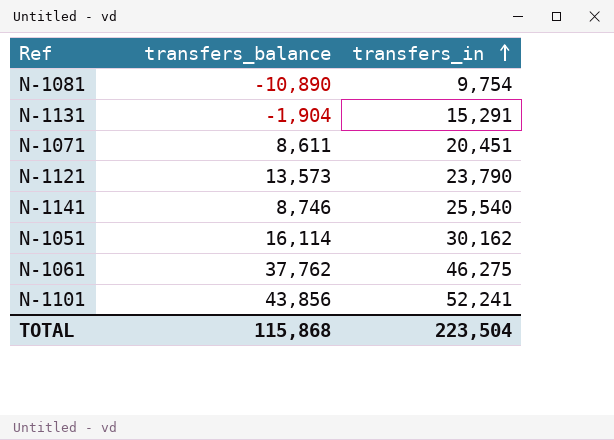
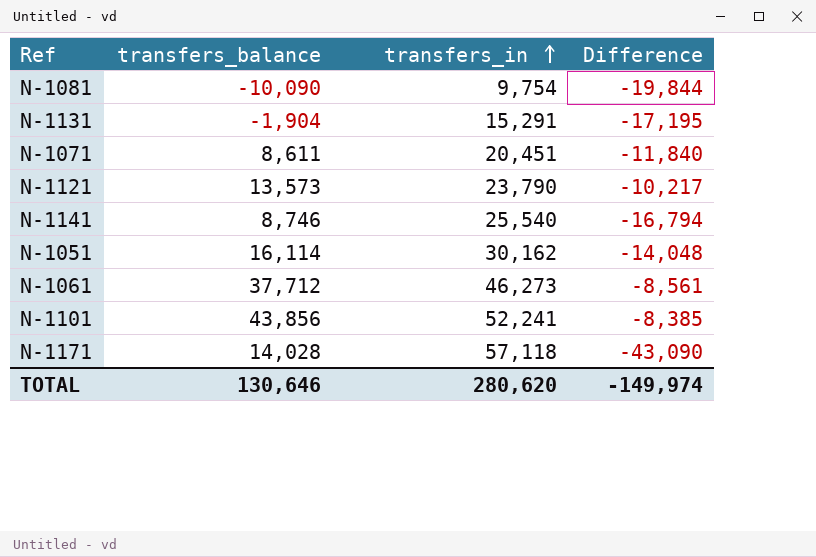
column Difference | formula: none -> [transfers_balance] - [transfers_in]
N-1081 | transfers_balance: -10,890 -> -10,090
N-1061 | transfers_balance: 37,762 -> 37,712
N-1061 | transfers_in: 46,275 -> 46,273
row N-1171: none -> 14,028 | 57,118 | -43,090
TOTAL | transfers_balance: 115,868 -> 130,646
TOTAL | transfers_in: 223,504 -> 280,620

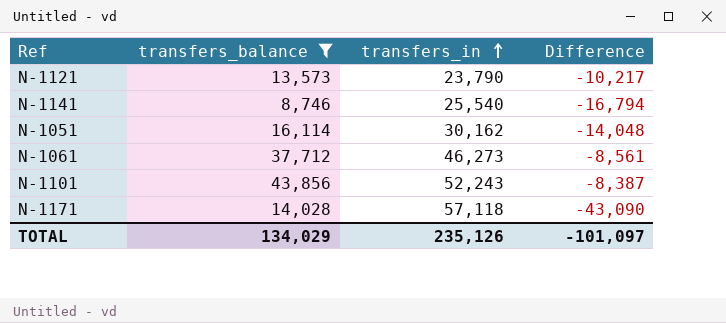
filter: none -> transfers_balance >= 8,746
N-1101 | transfers_in: 52,241 -> 52,243
N-1101 | Difference: -8,385 -> -8,387
TOTAL | transfers_balance: 130,646 -> 134,029
TOTAL | transfers_in: 280,620 -> 235,126
TOTAL | Difference: -149,974 -> -101,097

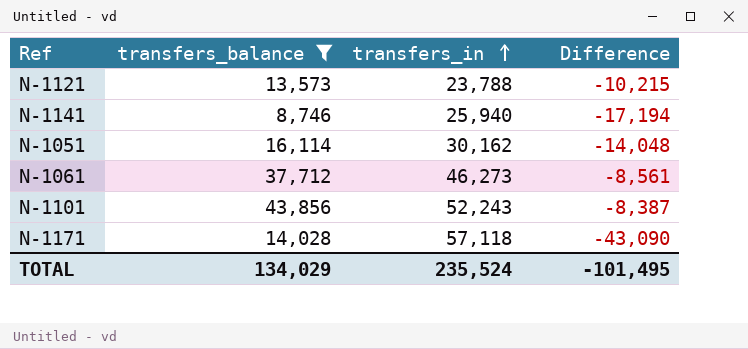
N-1121 | transfers_in: 23,790 -> 23,788
N-1121 | Difference: -10,217 -> -10,215
N-1141 | transfers_in: 25,540 -> 25,940
N-1141 | Difference: -16,794 -> -17,194
TOTAL | transfers_in: 235,126 -> 235,524
TOTAL | Difference: -101,097 -> -101,495

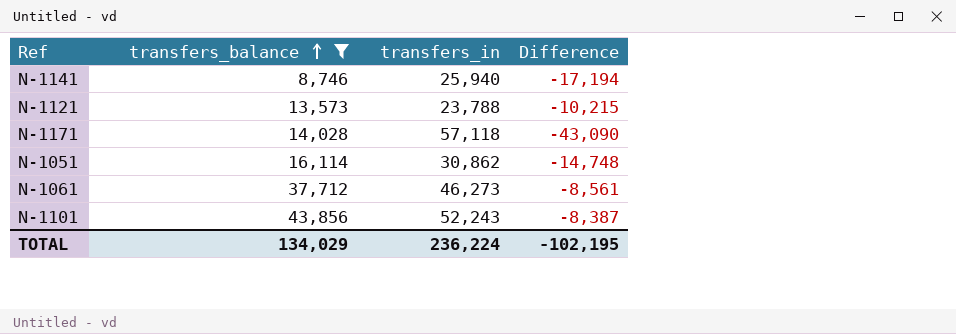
row order: transfers_in ascending -> transfers_balance ascending
N-1051 | transfers_in: 30,162 -> 30,862
N-1051 | Difference: -14,048 -> -14,748
TOTAL | transfers_in: 235,524 -> 236,224
TOTAL | Difference: -101,495 -> -102,195

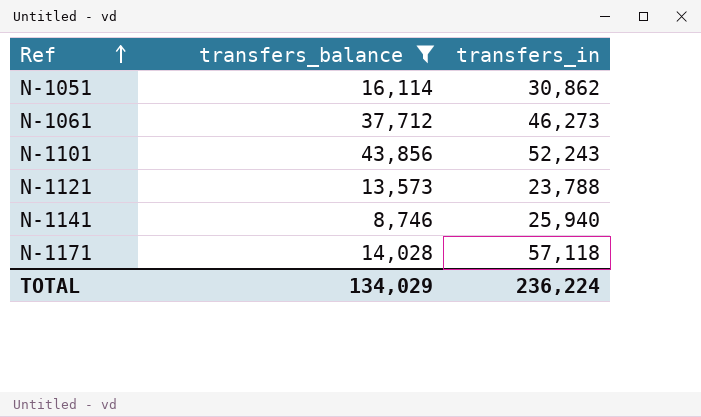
row order: transfers_balance ascending -> Ref ascending
column Difference | formula: [transfers_balance] - [transfers_in] -> none

